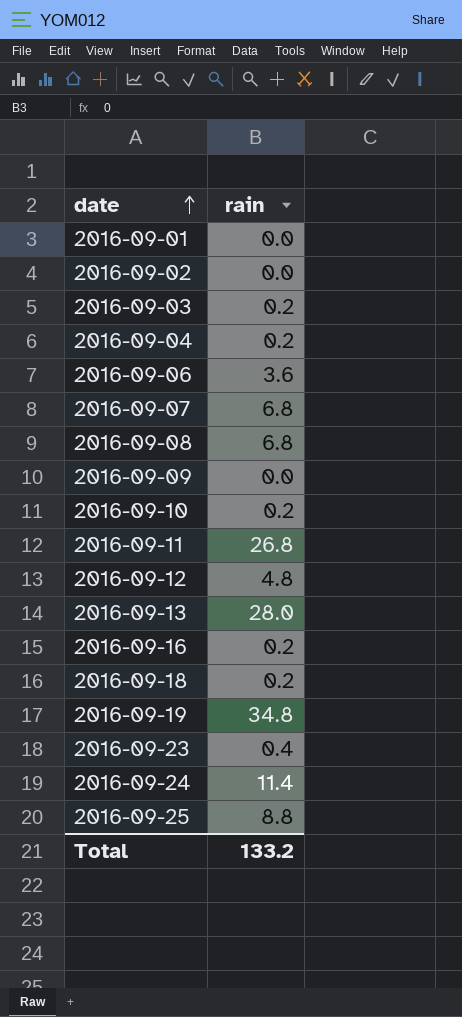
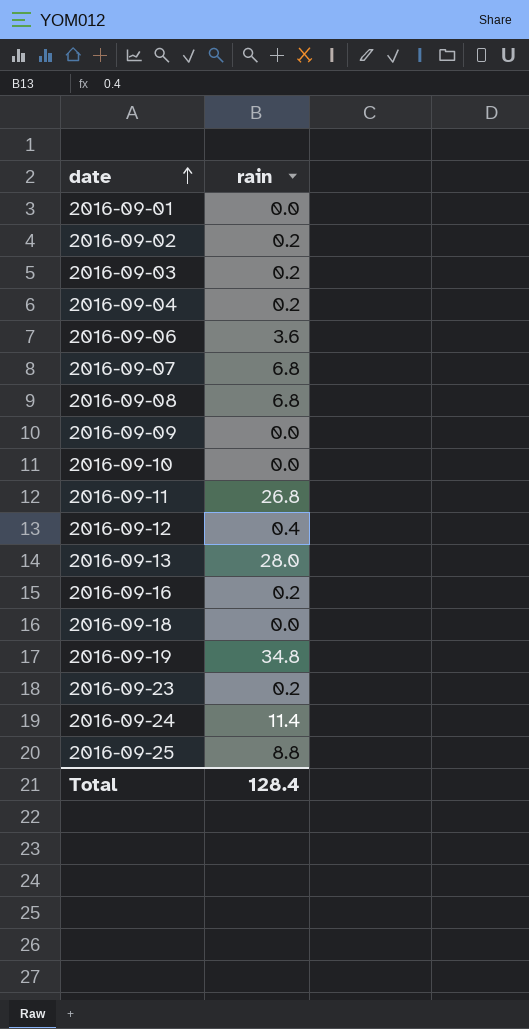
2016-09-02 | rain: 0.0 -> 0.2
2016-09-10 | rain: 0.2 -> 0.0
2016-09-12 | rain: 4.8 -> 0.4
2016-09-18 | rain: 0.2 -> 0.0
2016-09-23 | rain: 0.4 -> 0.2
Total | rain: 133.2 -> 128.4

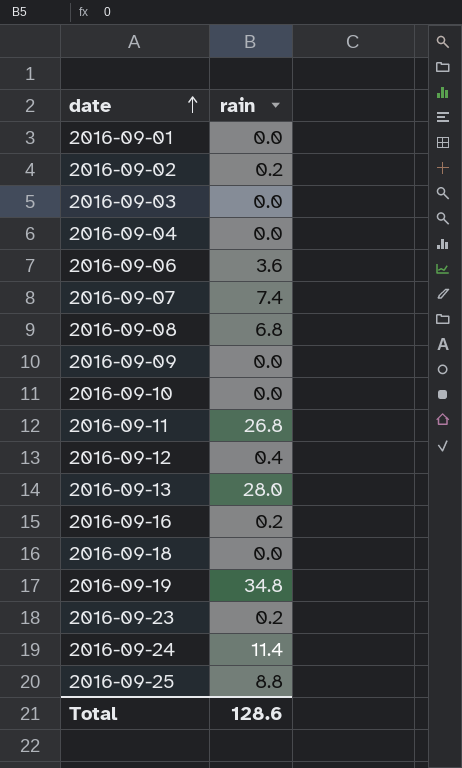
2016-09-03 | rain: 0.2 -> 0.0
2016-09-04 | rain: 0.2 -> 0.0
2016-09-07 | rain: 6.8 -> 7.4
Total | rain: 128.4 -> 128.6

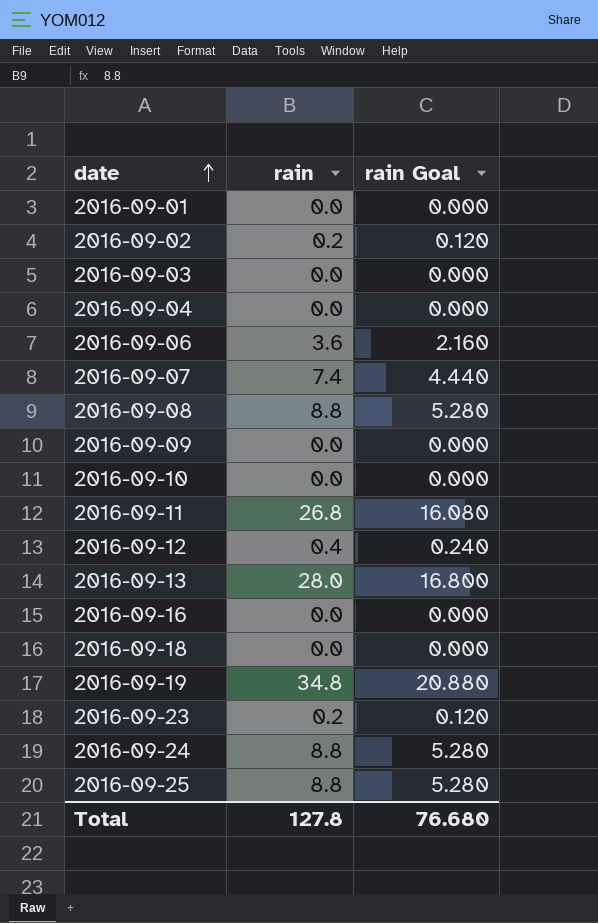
column rain Goal | formula: none -> [rain] * 0.6
2016-09-08 | rain: 6.8 -> 8.8
2016-09-16 | rain: 0.2 -> 0.0
2016-09-24 | rain: 11.4 -> 8.8
Total | rain: 128.6 -> 127.8

